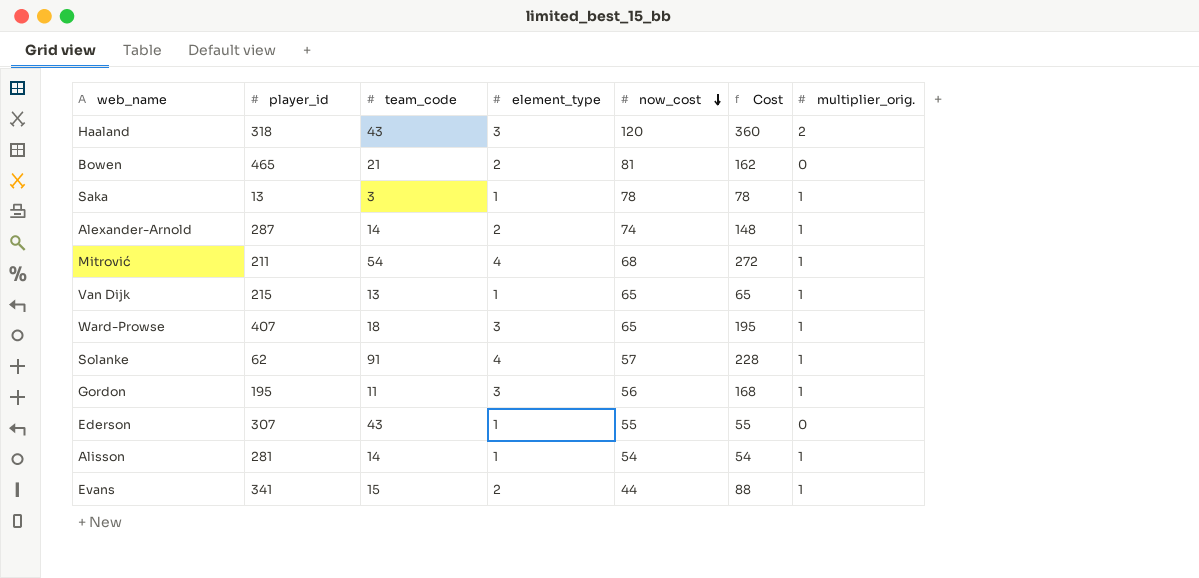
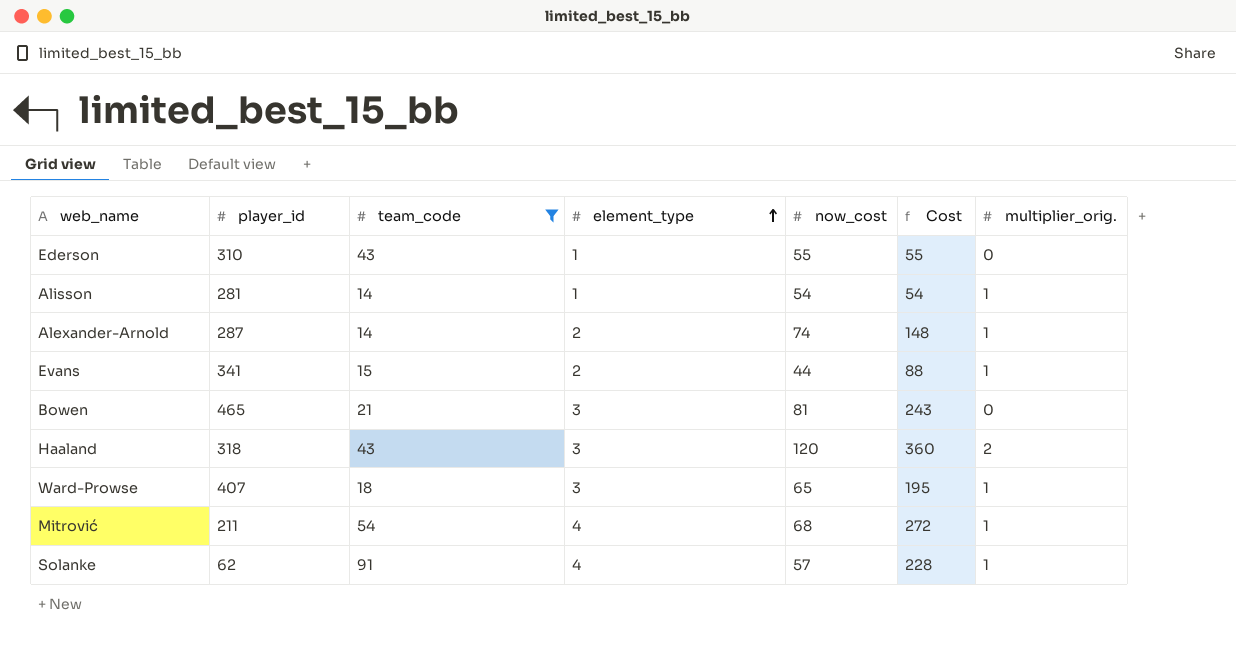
filter: none -> team_code >= 14
row order: now_cost descending -> element_type ascending
Ederson | player_id: 307 -> 310
Bowen | element_type: 2 -> 3
Bowen | Cost: 162 -> 243

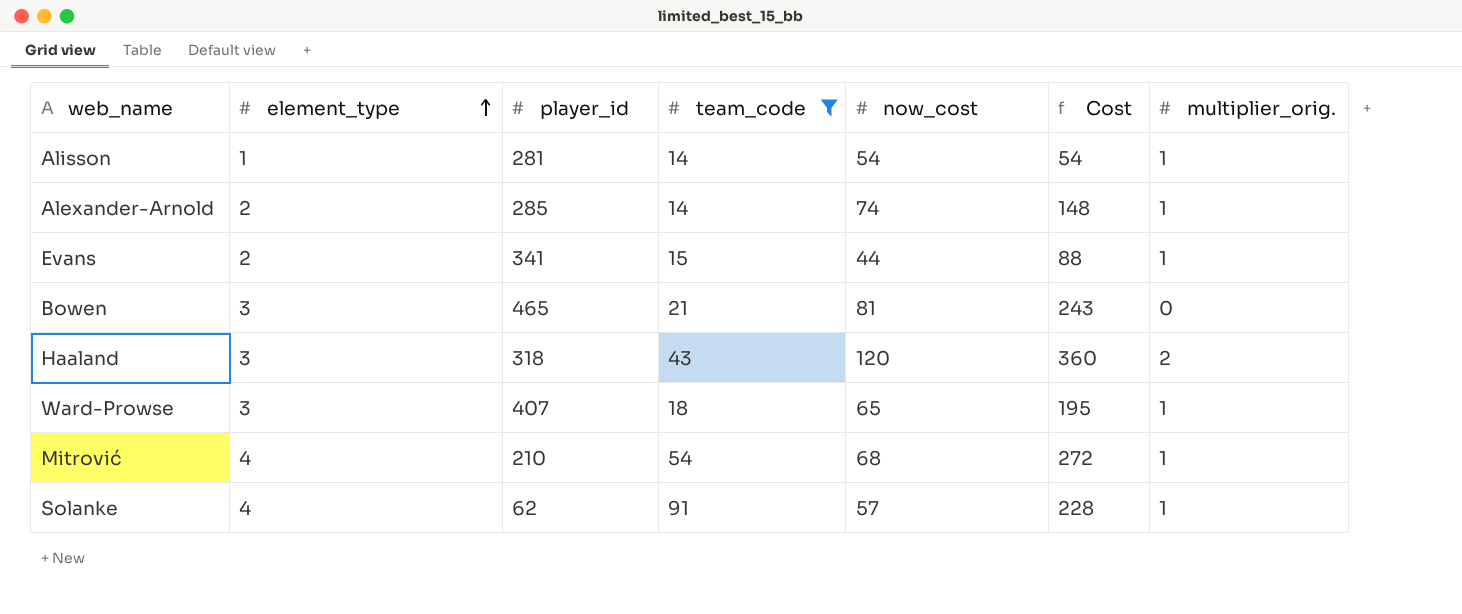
column element_type | position: 4 -> 2
row Ederson: 310 | 43 | 1 | 55 | 55 | 0 -> none
Alexander-Arnold | player_id: 287 -> 285
Mitrović | player_id: 211 -> 210

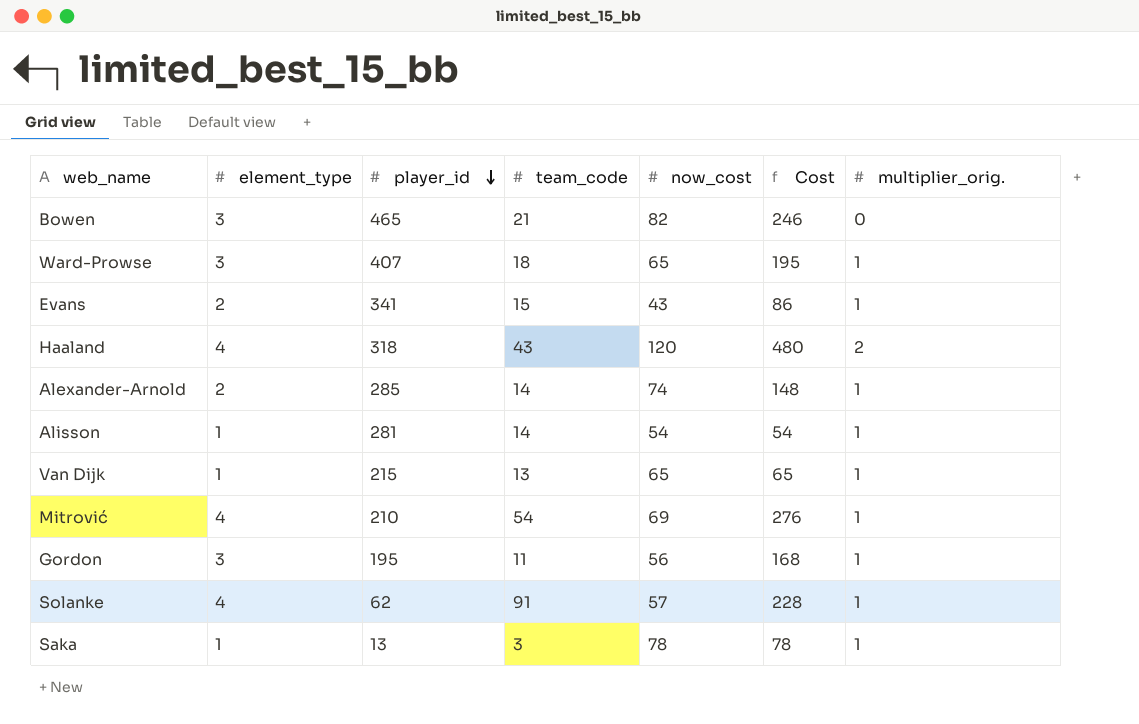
filter: team_code >= 14 -> none
row order: element_type ascending -> player_id descending
Bowen | now_cost: 81 -> 82
Bowen | Cost: 243 -> 246
Evans | now_cost: 44 -> 43
Evans | Cost: 88 -> 86
Haaland | element_type: 3 -> 4
Haaland | Cost: 360 -> 480
Mitrović | now_cost: 68 -> 69
Mitrović | Cost: 272 -> 276

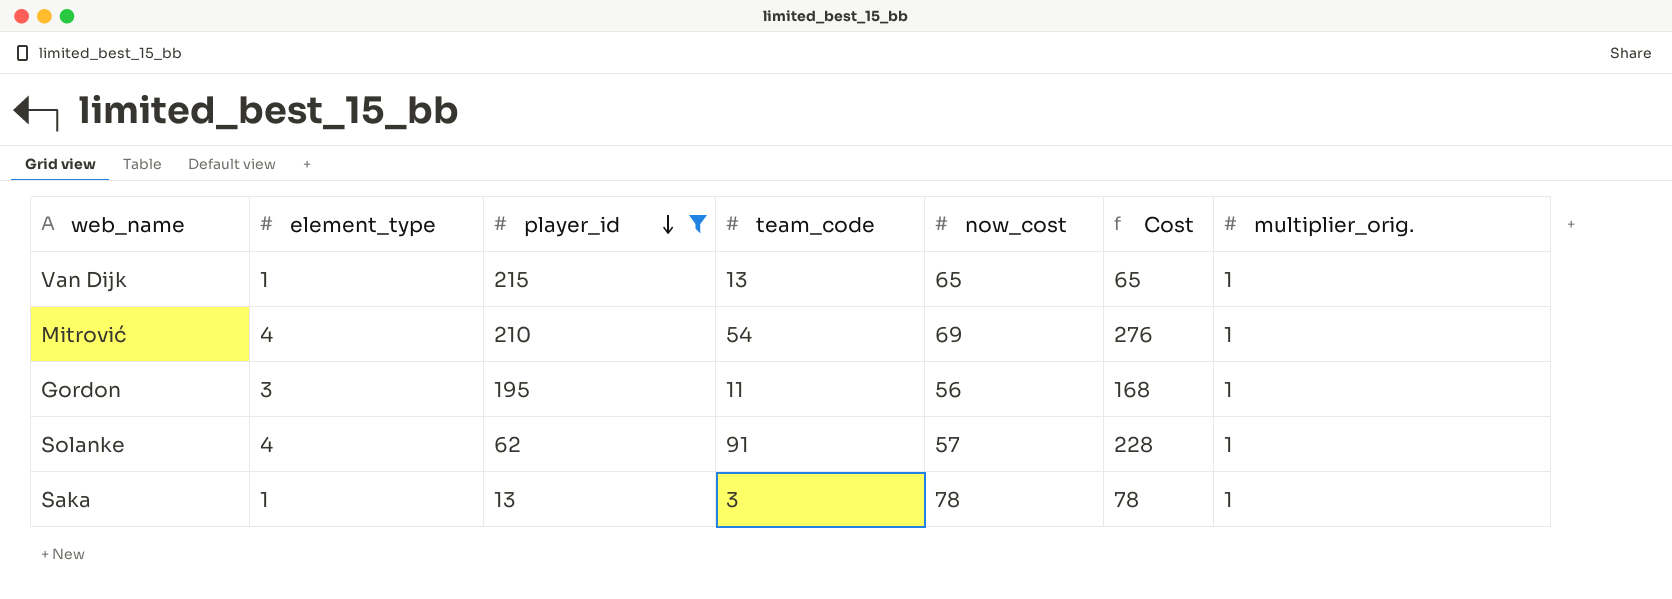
filter: none -> player_id <= 215

